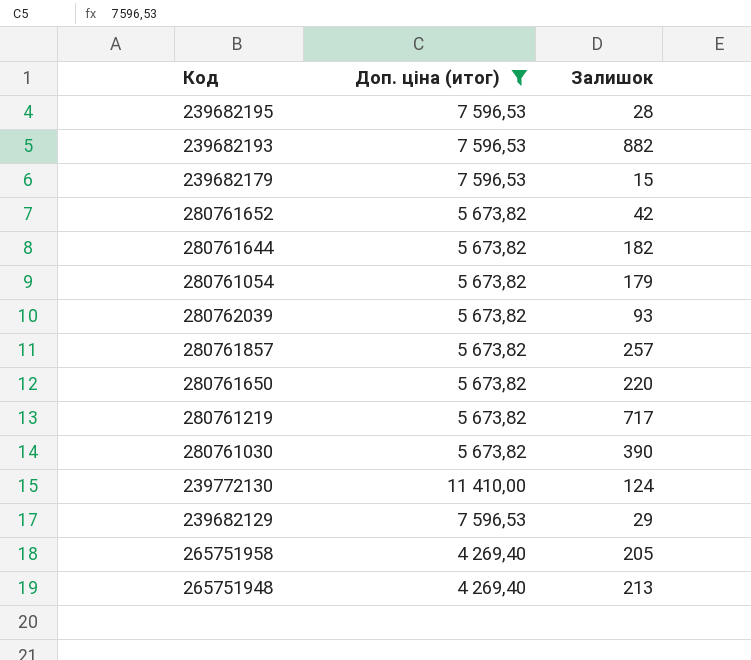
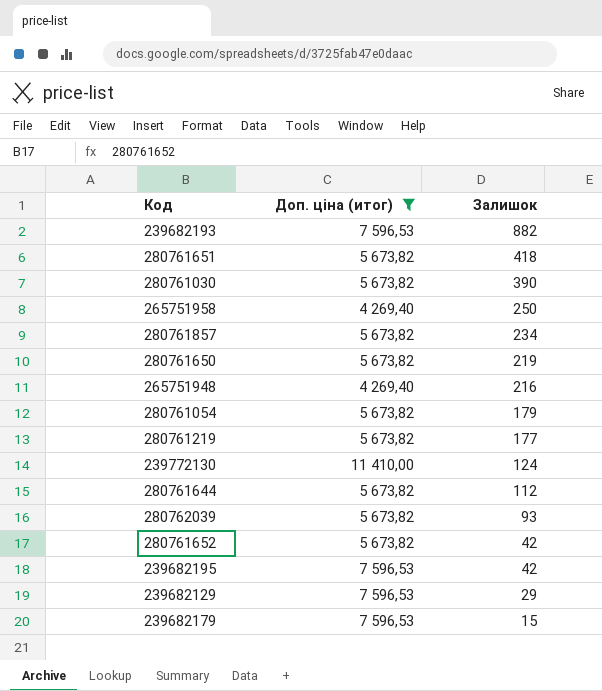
row order: none -> Залишок descending
row 280761651: none -> 5 673,82 | 418
265751958 | Залишок: 205 -> 250
280761857 | Залишок: 257 -> 234
280761650 | Залишок: 220 -> 219
265751948 | Залишок: 213 -> 216
280761219 | Залишок: 717 -> 177
280761644 | Залишок: 182 -> 112
239682195 | Залишок: 28 -> 42

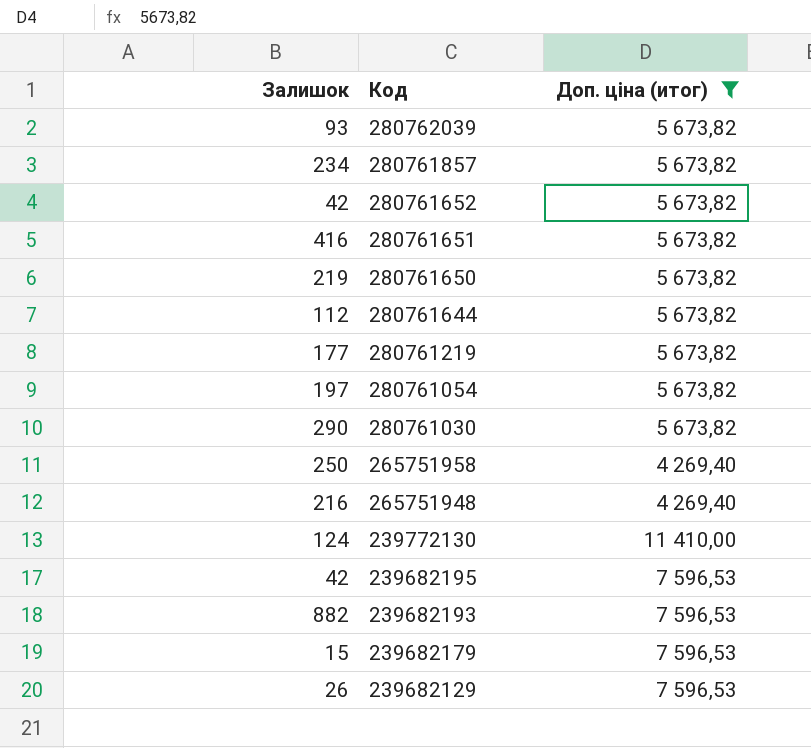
row order: Залишок descending -> Код descending
column Залишок | position: 3 -> 1
280761651 | Залишок: 418 -> 416
280761054 | Залишок: 179 -> 197
280761030 | Залишок: 390 -> 290
239682129 | Залишок: 29 -> 26

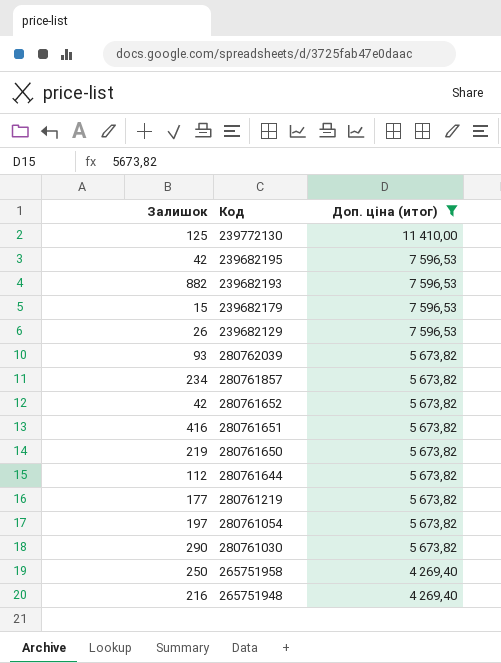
row order: Код descending -> Доп. ціна (итог) descending
239772130 | Залишок: 124 -> 125

